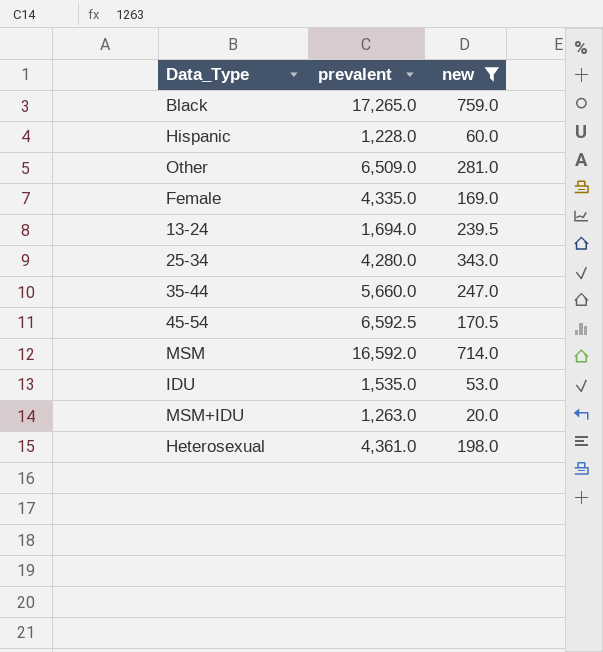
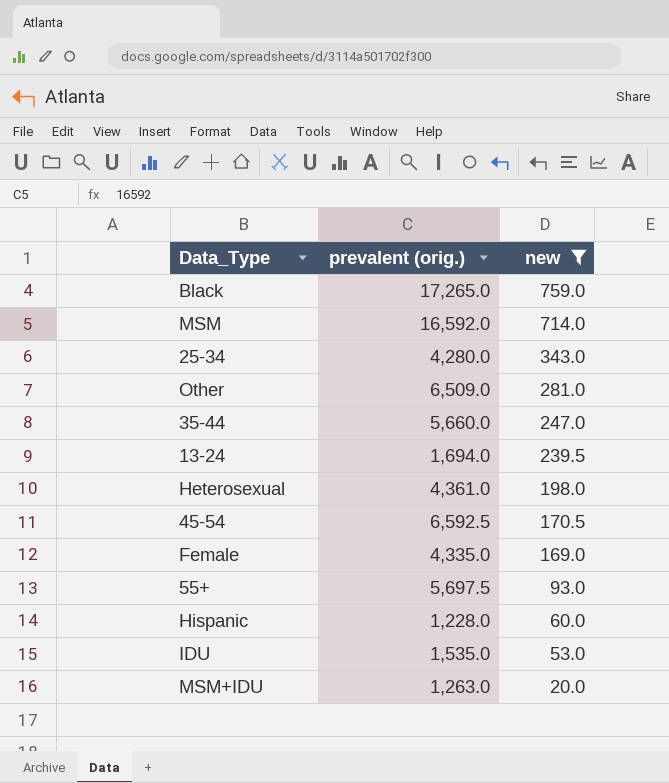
row order: none -> new descending
column name: prevalent -> prevalent (orig.)
row 55+: none -> 5,697.5 | 93.0

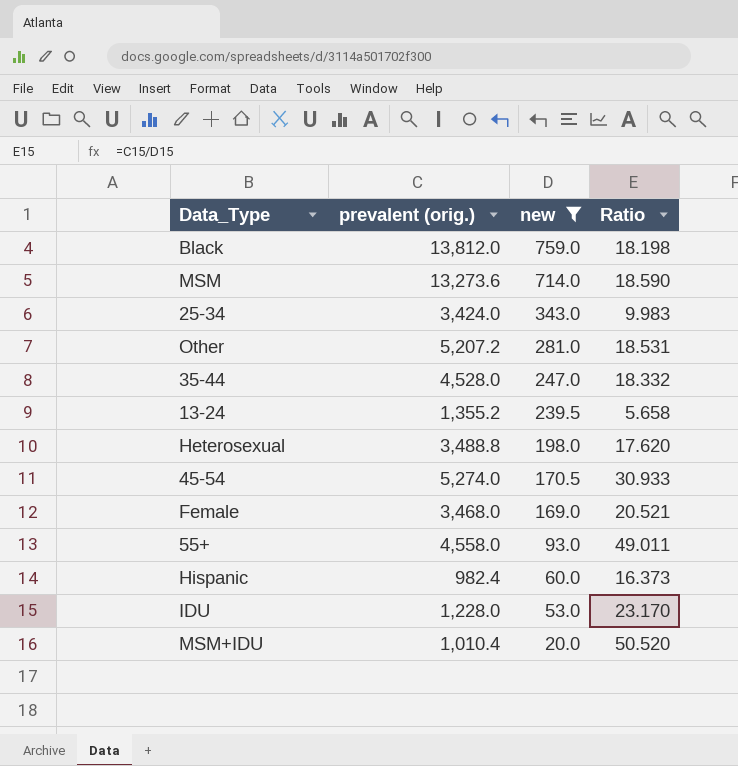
column Ratio | formula: none -> [prevalent (orig.)] / [new]
Black | prevalent (orig.): 17,265.0 -> 13,812.0
MSM | prevalent (orig.): 16,592.0 -> 13,273.6
25-34 | prevalent (orig.): 4,280.0 -> 3,424.0
Other | prevalent (orig.): 6,509.0 -> 5,207.2
35-44 | prevalent (orig.): 5,660.0 -> 4,528.0
13-24 | prevalent (orig.): 1,694.0 -> 1,355.2
Heterosexual | prevalent (orig.): 4,361.0 -> 3,488.8
45-54 | prevalent (orig.): 6,592.5 -> 5,274.0
Female | prevalent (orig.): 4,335.0 -> 3,468.0
55+ | prevalent (orig.): 5,697.5 -> 4,558.0
Hispanic | prevalent (orig.): 1,228.0 -> 982.4
IDU | prevalent (orig.): 1,535.0 -> 1,228.0
MSM+IDU | prevalent (orig.): 1,263.0 -> 1,010.4

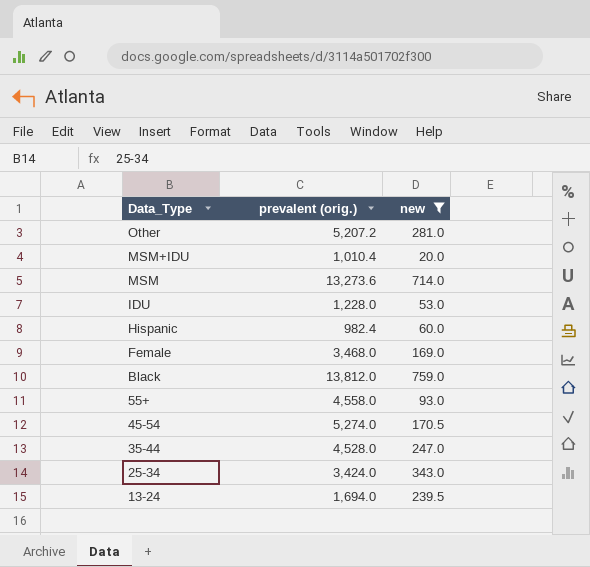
row order: new descending -> Data_Type descending
column Ratio | formula: [prevalent (orig.)] / [new] -> none
row Heterosexual: 3,488.8 | 198.0 | 17.620 -> none
13-24 | prevalent (orig.): 1,355.2 -> 1,694.0

